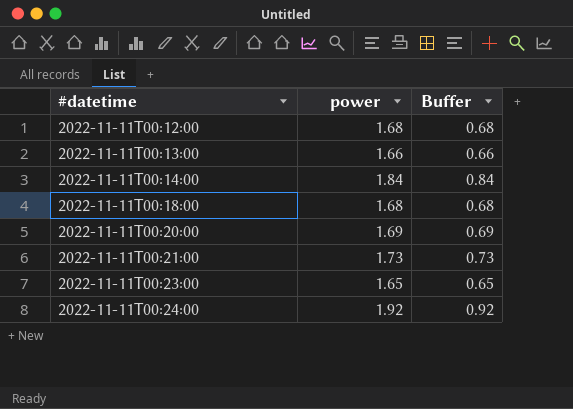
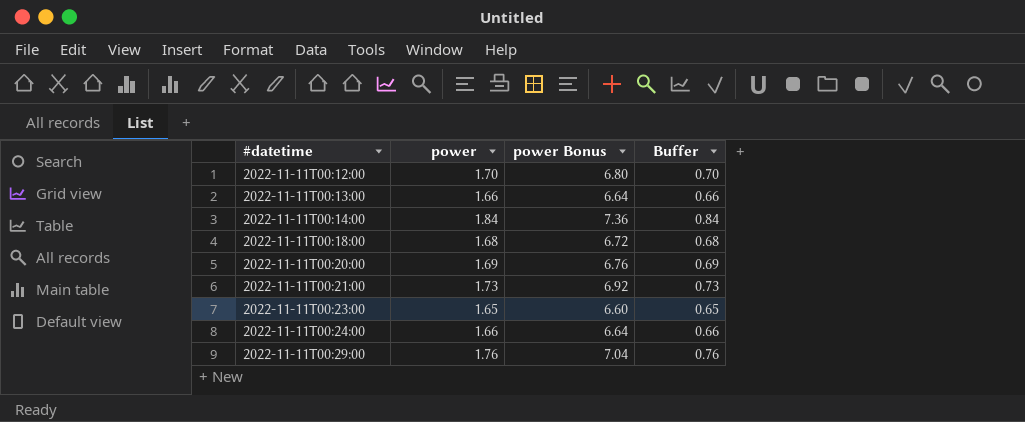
column power Bonus | formula: none -> [power] * 4
2022-11-11T00:12:00 | power: 1.68 -> 1.70
2022-11-11T00:12:00 | Buffer: 0.68 -> 0.70
2022-11-11T00:24:00 | power: 1.92 -> 1.66
2022-11-11T00:24:00 | Buffer: 0.92 -> 0.66
row 2022-11-11T00:29:00: none -> 1.76 | 7.04 | 0.76

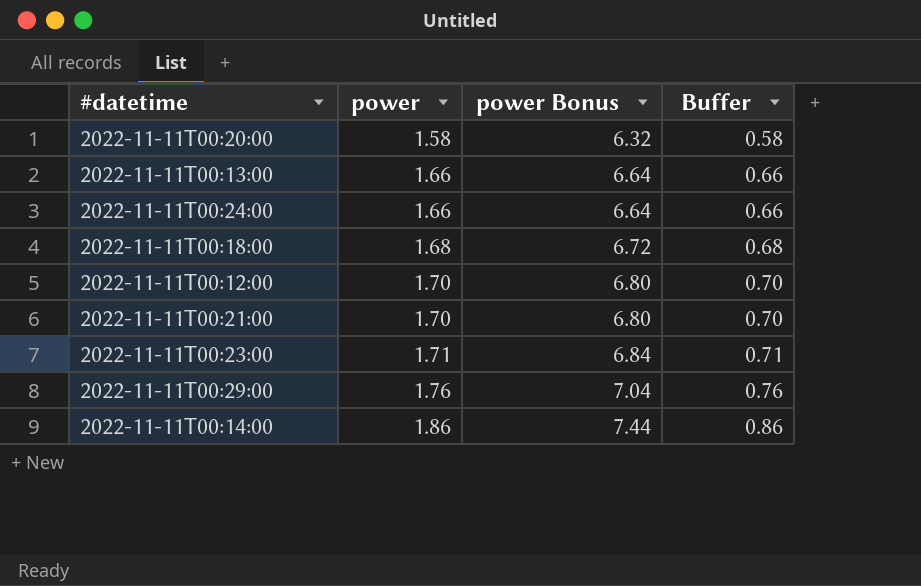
row order: #datetime ascending -> power ascending
2022-11-11T00:20:00 | power: 1.69 -> 1.58
2022-11-11T00:20:00 | power Bonus: 6.76 -> 6.32
2022-11-11T00:20:00 | Buffer: 0.69 -> 0.58
2022-11-11T00:21:00 | power: 1.73 -> 1.70
2022-11-11T00:21:00 | power Bonus: 6.92 -> 6.80
2022-11-11T00:21:00 | Buffer: 0.73 -> 0.70
2022-11-11T00:23:00 | power: 1.65 -> 1.71
2022-11-11T00:23:00 | power Bonus: 6.60 -> 6.84
2022-11-11T00:23:00 | Buffer: 0.65 -> 0.71
2022-11-11T00:14:00 | power: 1.84 -> 1.86
2022-11-11T00:14:00 | power Bonus: 7.36 -> 7.44
2022-11-11T00:14:00 | Buffer: 0.84 -> 0.86

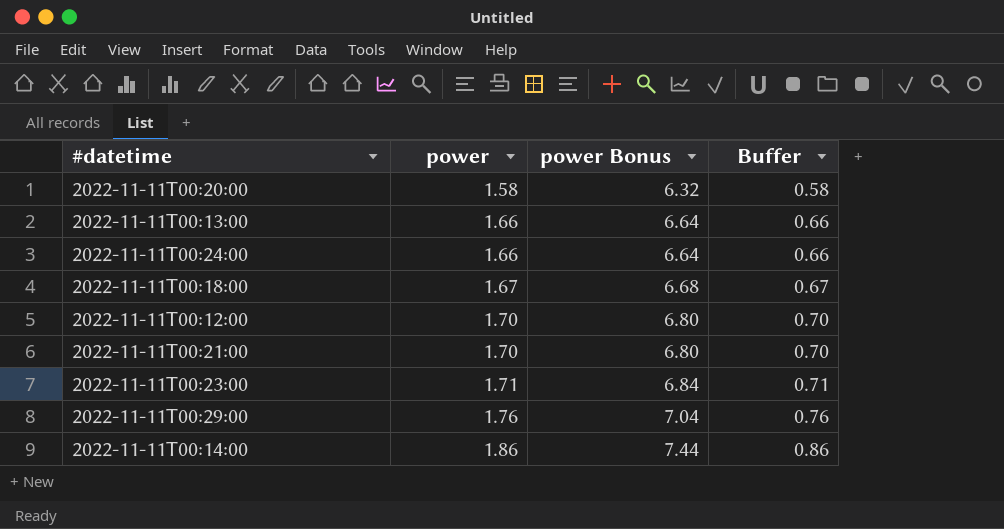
2022-11-11T00:18:00 | power: 1.68 -> 1.67
2022-11-11T00:18:00 | power Bonus: 6.72 -> 6.68
2022-11-11T00:18:00 | Buffer: 0.68 -> 0.67

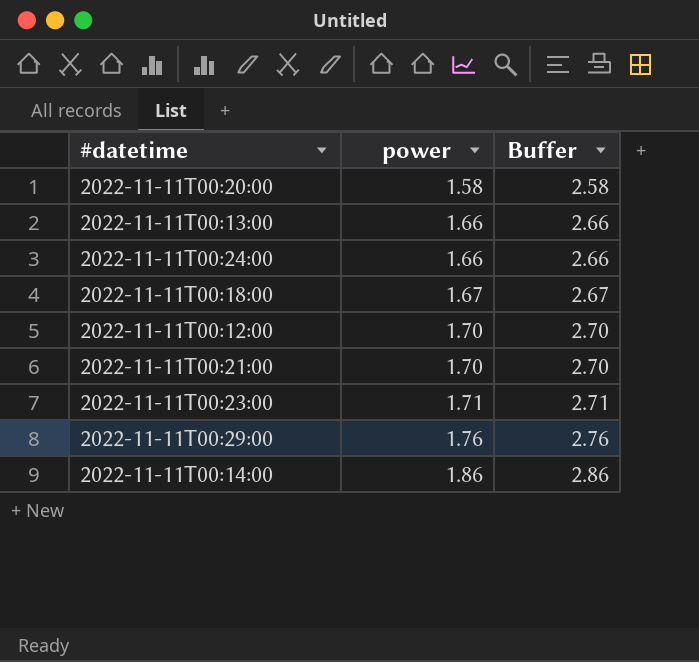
column power Bonus | formula: [power] * 4 -> none
column Buffer | formula: [power] - 1 -> [power] + 1

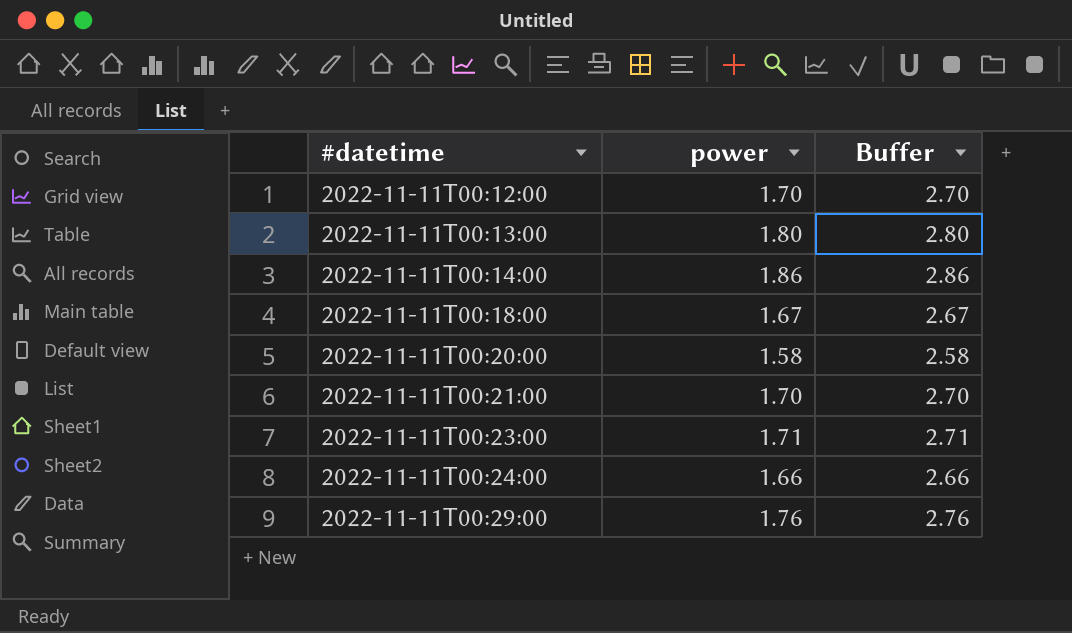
row order: power ascending -> #datetime ascending
2022-11-11T00:13:00 | power: 1.66 -> 1.80
2022-11-11T00:13:00 | Buffer: 2.66 -> 2.80

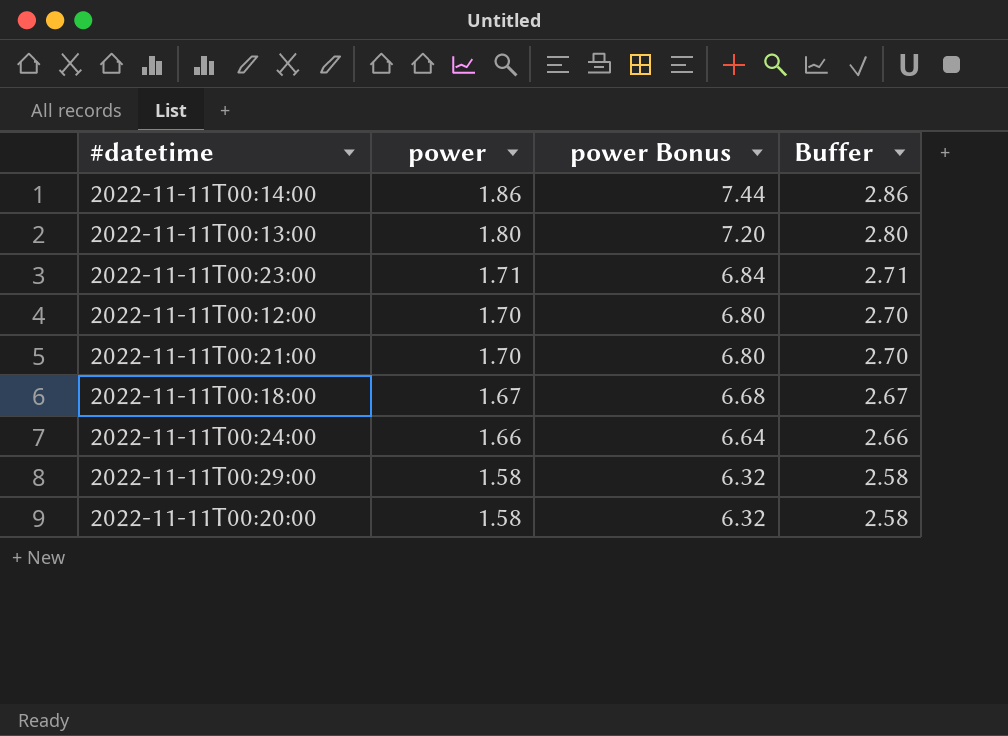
row order: #datetime ascending -> power descending
column power Bonus | formula: none -> [power] * 4
2022-11-11T00:29:00 | power: 1.76 -> 1.58
2022-11-11T00:29:00 | Buffer: 2.76 -> 2.58

